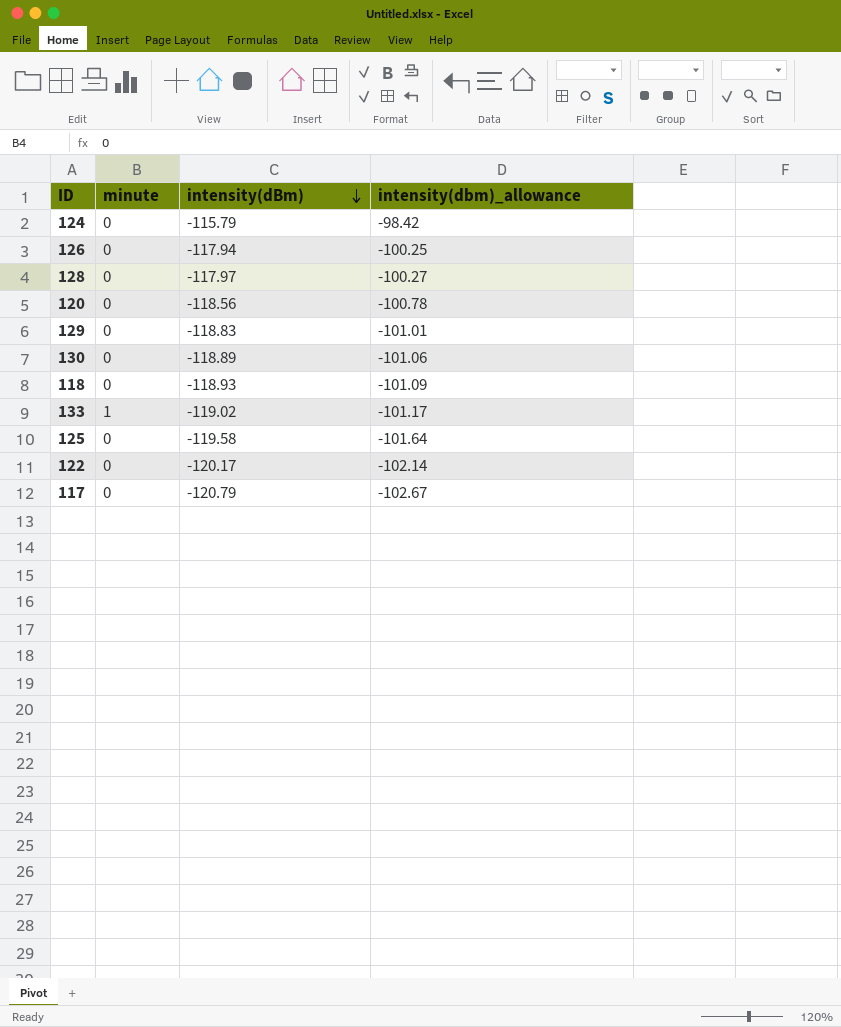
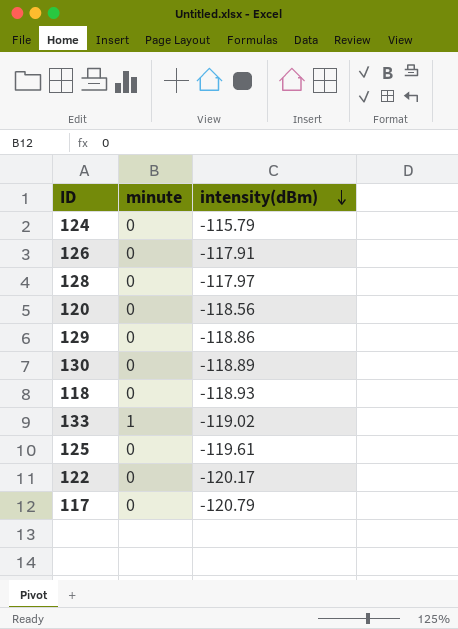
column intensity(dbm)_allowance | formula: [intensity(dBm)] * 0.85 -> none
126 | intensity(dBm): -117.94 -> -117.91
129 | intensity(dBm): -118.83 -> -118.86
125 | intensity(dBm): -119.58 -> -119.61

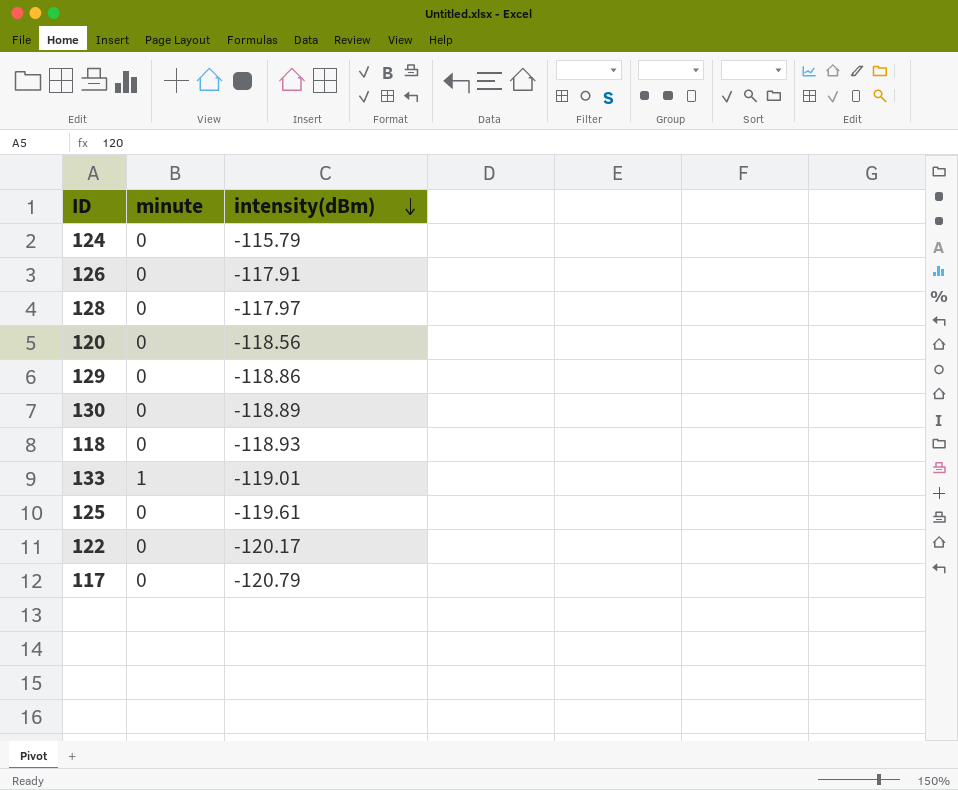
133 | intensity(dBm): -119.02 -> -119.01

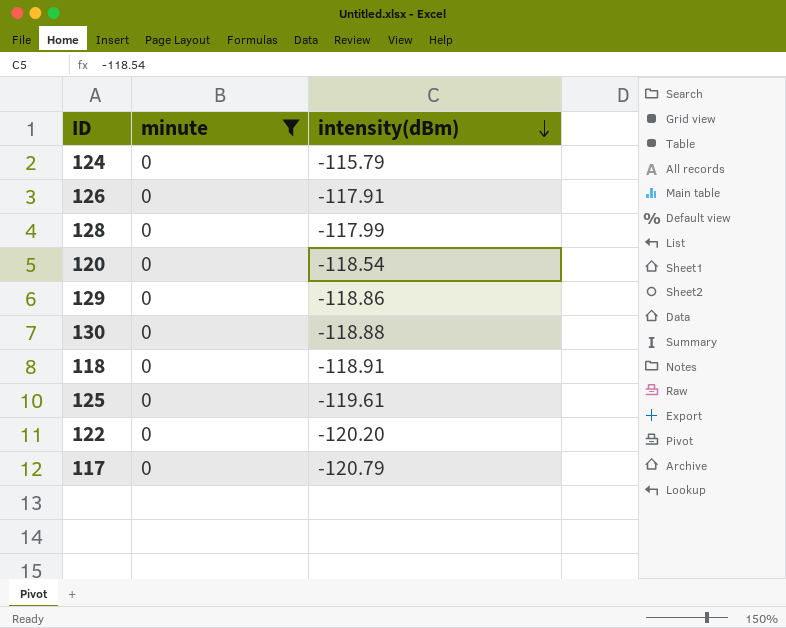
filter: none -> minute = 0
128 | intensity(dBm): -117.97 -> -117.99
120 | intensity(dBm): -118.56 -> -118.54
130 | intensity(dBm): -118.89 -> -118.88
118 | intensity(dBm): -118.93 -> -118.91
122 | intensity(dBm): -120.17 -> -120.20

